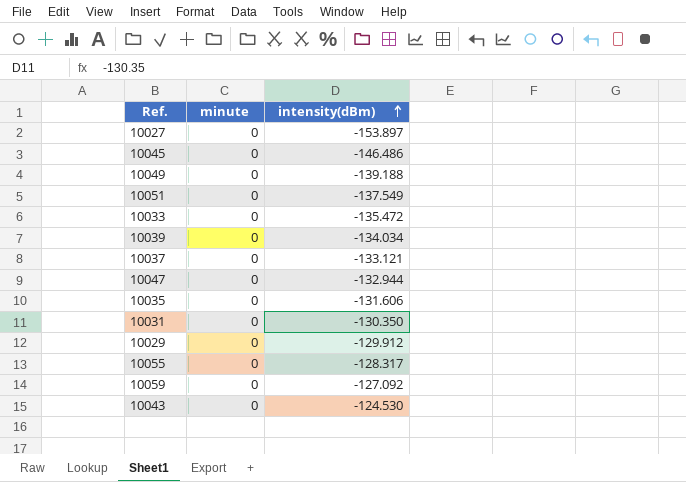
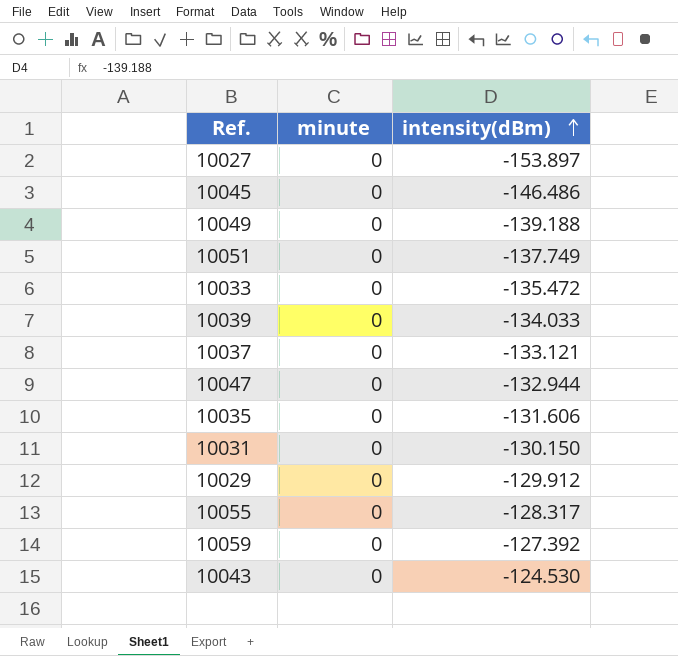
10051 | intensity(dBm): -137.549 -> -137.749
10039 | intensity(dBm): -134.034 -> -134.033
10031 | intensity(dBm): -130.350 -> -130.150
10059 | intensity(dBm): -127.092 -> -127.392

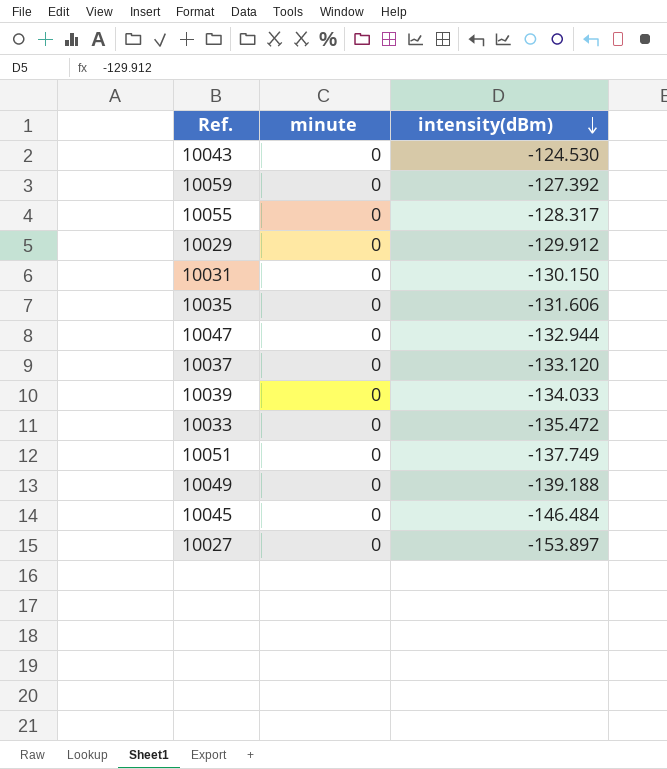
row order: intensity(dBm) ascending -> intensity(dBm) descending
10037 | intensity(dBm): -133.121 -> -133.120
10045 | intensity(dBm): -146.486 -> -146.484

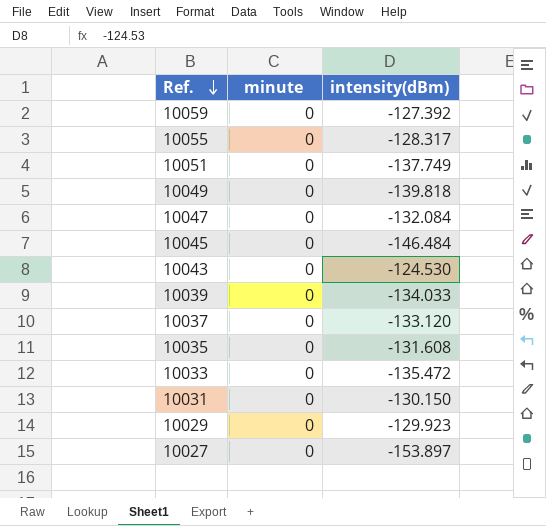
row order: intensity(dBm) descending -> Ref. descending
10049 | intensity(dBm): -139.188 -> -139.818
10047 | intensity(dBm): -132.944 -> -132.084
10035 | intensity(dBm): -131.606 -> -131.608
10029 | intensity(dBm): -129.912 -> -129.923

